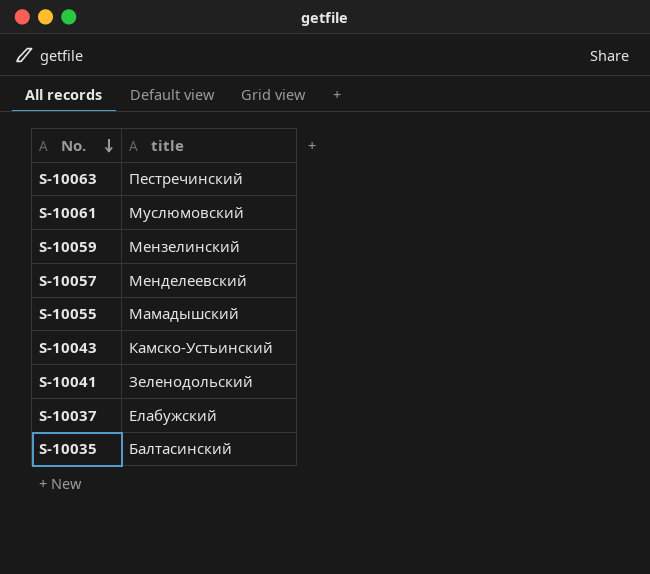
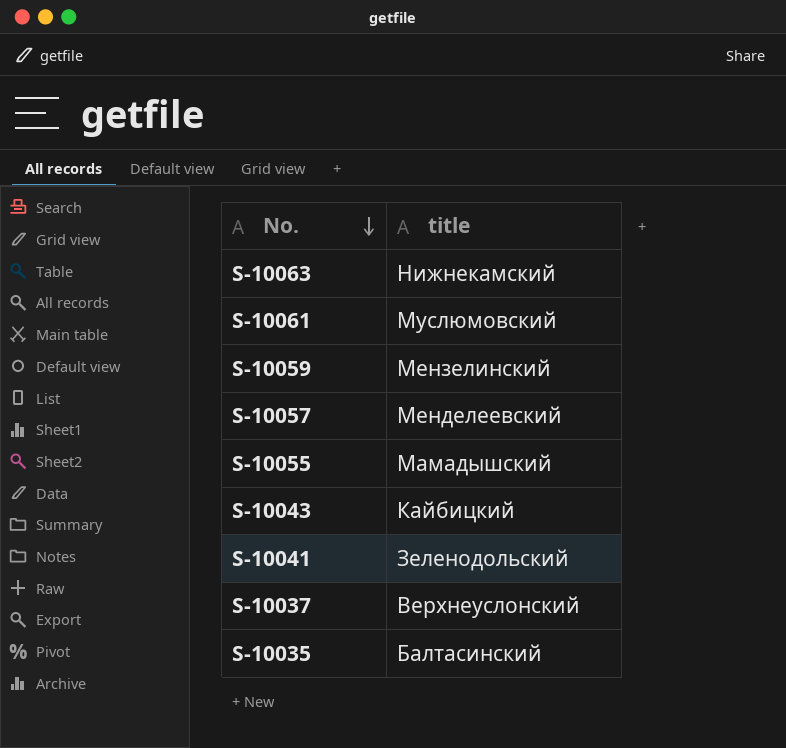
S-10063 | title: Пестречинский -> Нижнекамский
S-10043 | title: Камско-Устьинский -> Кайбицкий
S-10037 | title: Елабужский -> Верхнеуслонский

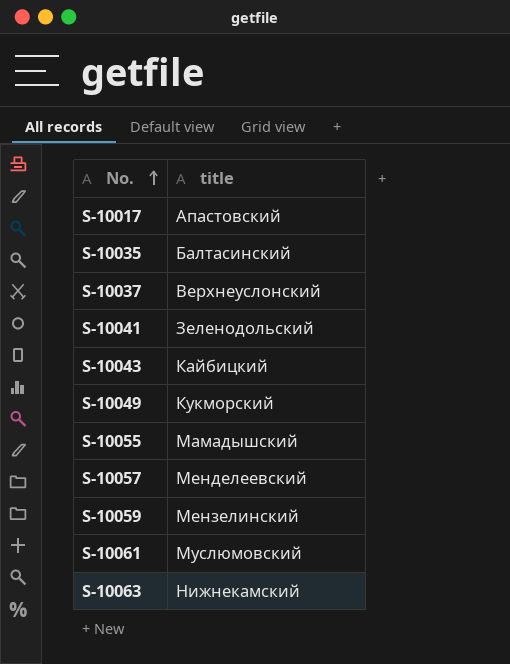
row order: No. descending -> No. ascending
row S-10017: none -> Апастовский
row S-10049: none -> Кукморский

